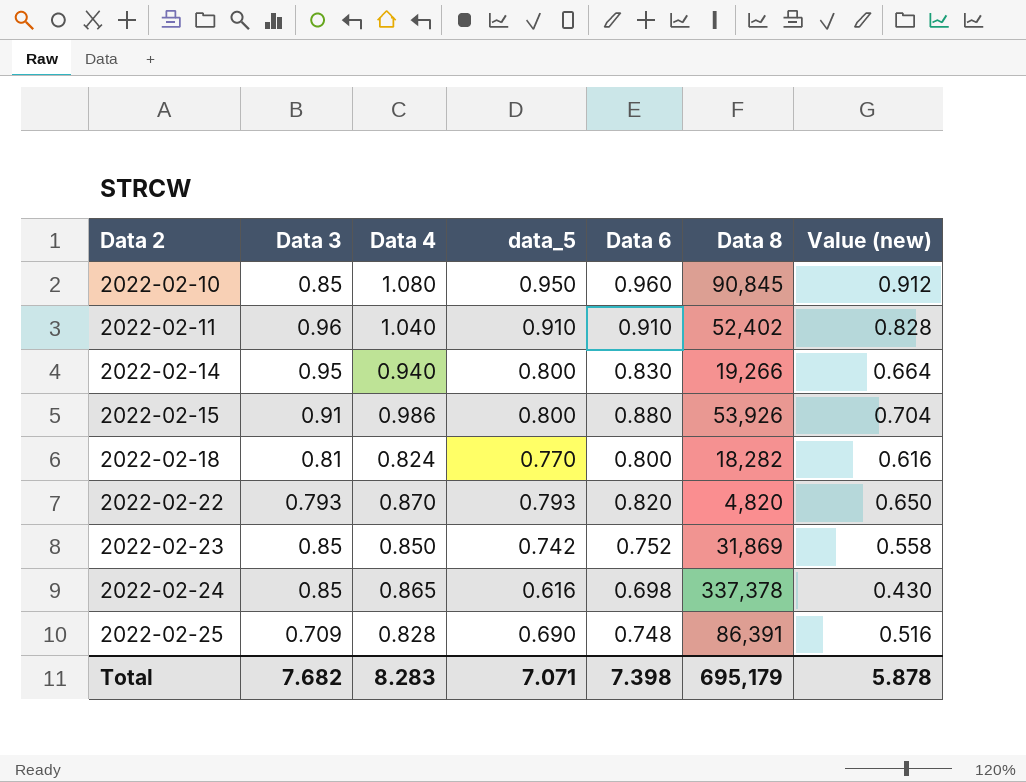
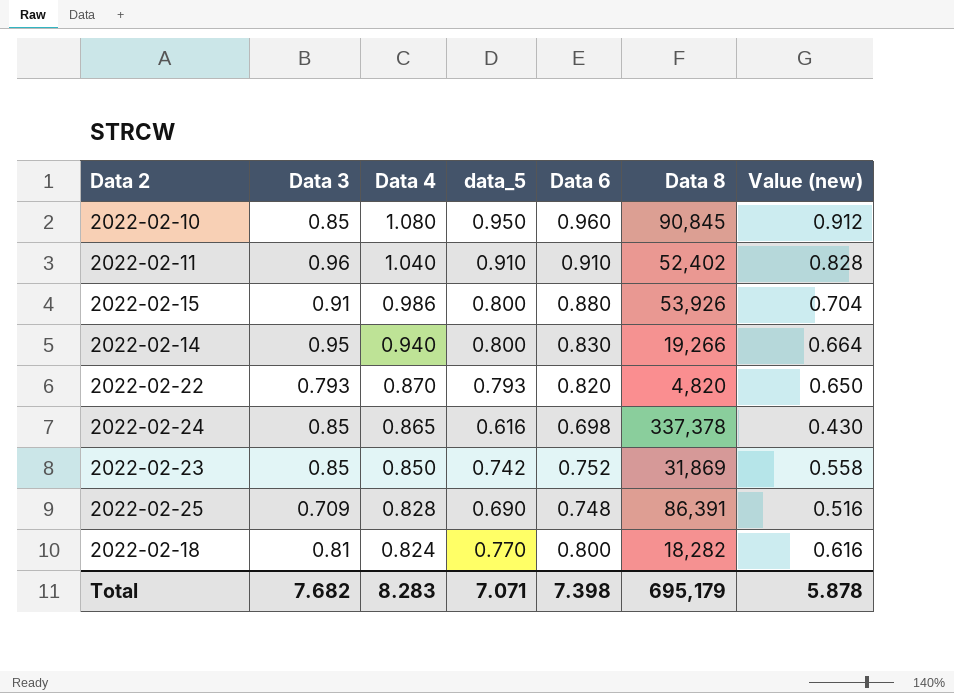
row order: Data 2 ascending -> Data 4 descending

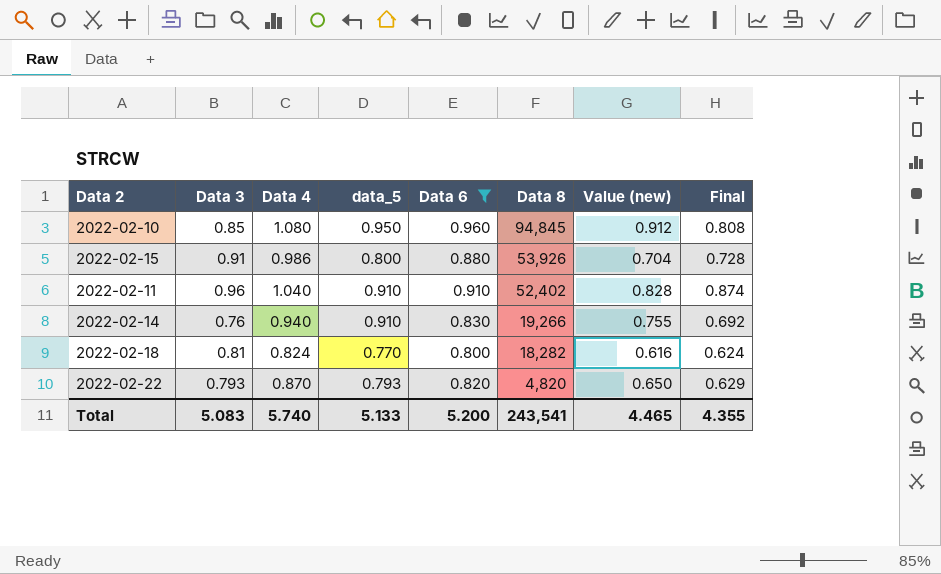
filter: none -> Data 6 >= 0.800
row order: Data 4 descending -> Data 8 descending
column Final | formula: none -> [Data 3] * [data_5]
2022-02-10 | Data 8: 90,845 -> 94,845
2022-02-14 | Data 3: 0.95 -> 0.76
2022-02-14 | data_5: 0.800 -> 0.910
2022-02-14 | Value (new): 0.664 -> 0.755
Total | Data 3: 7.682 -> 5.083
Total | Data 4: 8.283 -> 5.740
Total | data_5: 7.071 -> 5.133
Total | Data 6: 7.398 -> 5.200
Total | Data 8: 695,179 -> 243,541
Total | Value (new): 5.878 -> 4.465

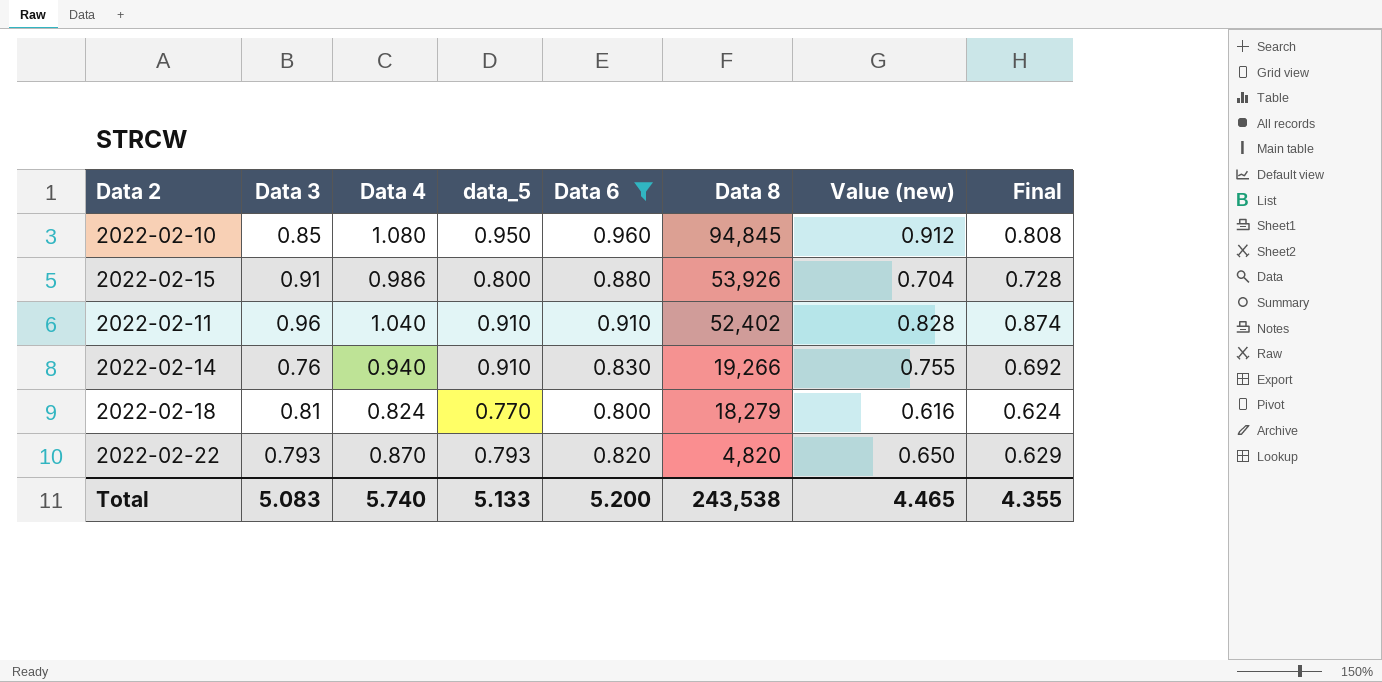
2022-02-18 | Data 8: 18,282 -> 18,279
Total | Data 8: 243,541 -> 243,538

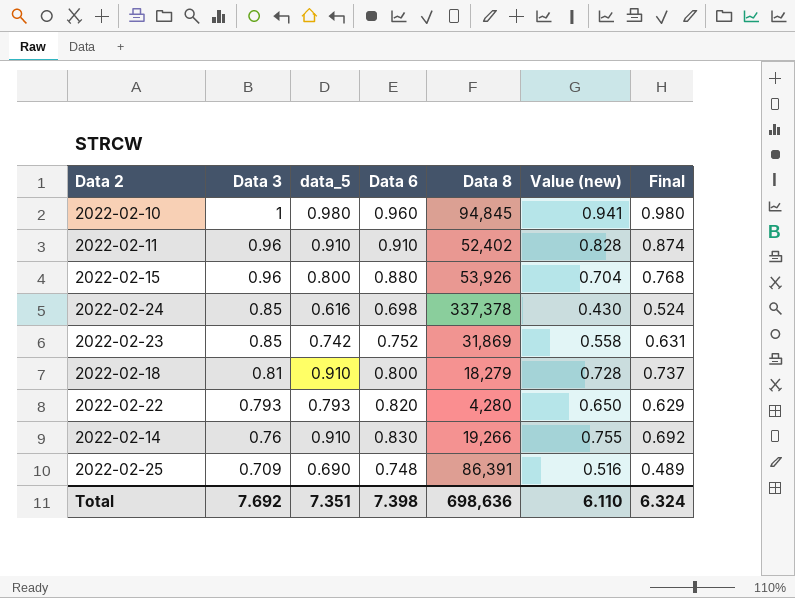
filter: Data 6 >= 0.800 -> none
row order: Data 8 descending -> Data 3 descending
column Data 4 | position: 3 -> none
2022-02-10 | Data 3: 0.85 -> 1
2022-02-10 | data_5: 0.950 -> 0.980
2022-02-10 | Value (new): 0.912 -> 0.941
2022-02-10 | Final: 0.808 -> 0.980
2022-02-15 | Data 3: 0.91 -> 0.96
2022-02-15 | Final: 0.728 -> 0.768
2022-02-18 | data_5: 0.770 -> 0.910
2022-02-18 | Value (new): 0.616 -> 0.728
2022-02-18 | Final: 0.624 -> 0.737
2022-02-22 | Data 8: 4,820 -> 4,280
Total | Data 3: 5.083 -> 7.692
Total | data_5: 5.133 -> 7.351
Total | Data 6: 5.200 -> 7.398
Total | Data 8: 243,538 -> 698,636
Total | Value (new): 4.465 -> 6.110
Total | Final: 4.355 -> 6.324

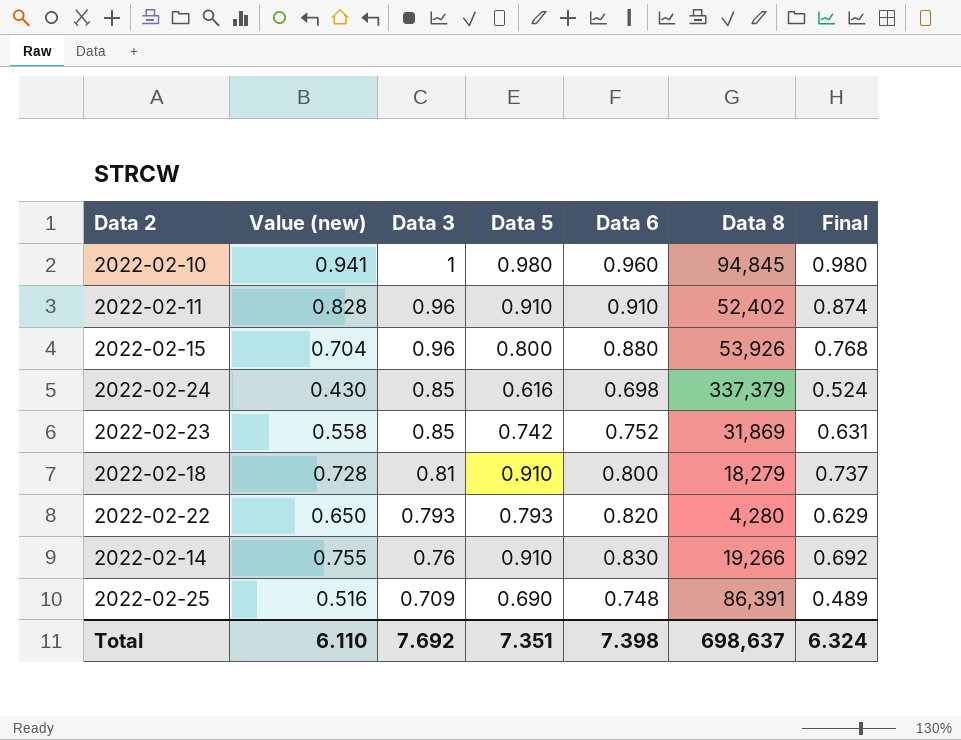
column Value (new) | position: 6 -> 2
column name: data_5 -> Data 5
2022-02-24 | Data 8: 337,378 -> 337,379
Total | Data 8: 698,636 -> 698,637

